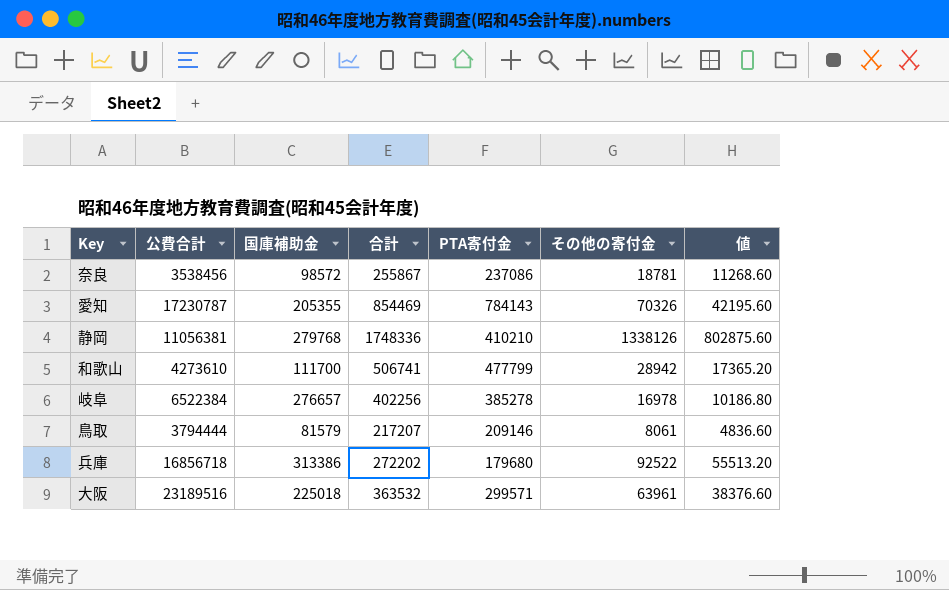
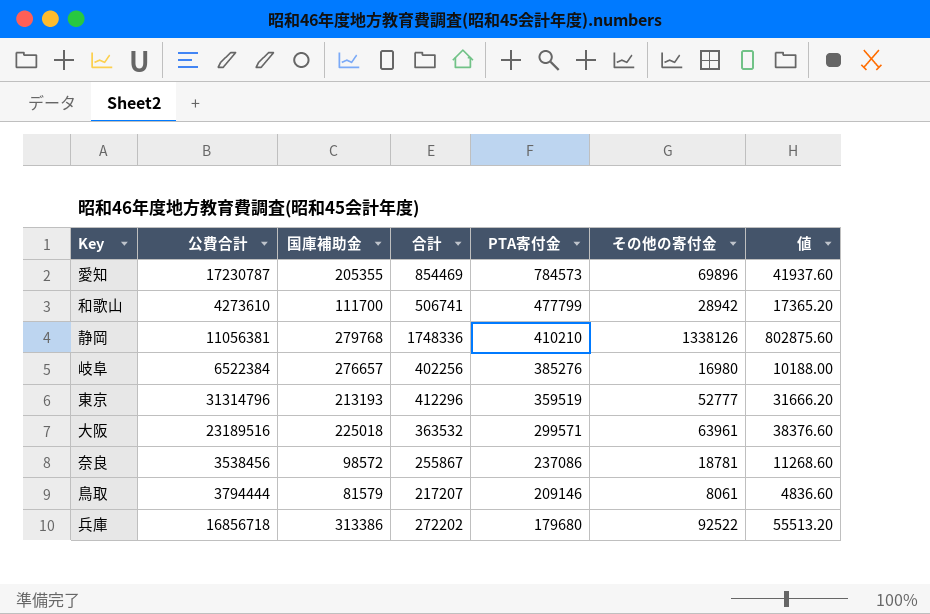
row order: none -> PTA寄付金 descending
愛知 | PTA寄付金: 784143 -> 784573
愛知 | その他の寄付金: 70326 -> 69896
愛知 | 値: 42195.60 -> 41937.60
岐阜 | PTA寄付金: 385278 -> 385276
岐阜 | その他の寄付金: 16978 -> 16980
岐阜 | 値: 10186.80 -> 10188.00
row 東京: none -> 31314796 | 213193 | 412296 | 359519 | 52777 | 31666.20

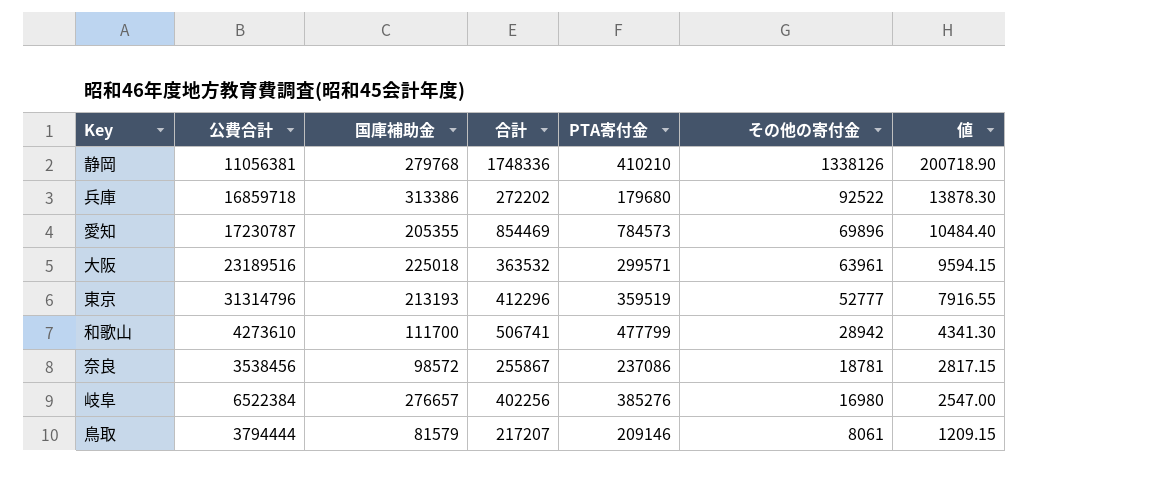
row order: PTA寄付金 descending -> その他の寄付金 descending
column 値 | formula: [その他の寄付金] * 0.6 -> [その他の寄付金] * 0.15
兵庫 | 公費合計: 16856718 -> 16859718

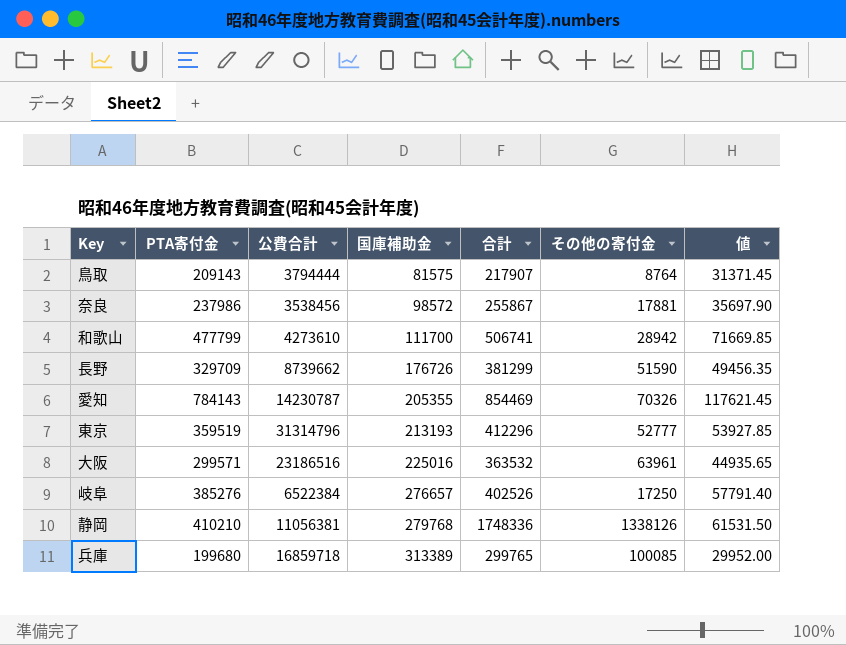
row order: その他の寄付金 descending -> 国庫補助金 ascending
column PTA寄付金 | position: 5 -> 2
column 値 | formula: [その他の寄付金] * 0.15 -> [PTA寄付金] * 0.15
鳥取 | PTA寄付金: 209146 -> 209143
鳥取 | 国庫補助金: 81579 -> 81575
鳥取 | 合計: 217207 -> 217907
鳥取 | その他の寄付金: 8061 -> 8764
奈良 | PTA寄付金: 237086 -> 237986
奈良 | その他の寄付金: 18781 -> 17881
row 長野: none -> 329709 | 8739662 | 176726 | 381299 | 51590 | 49456.35
愛知 | PTA寄付金: 784573 -> 784143
愛知 | 公費合計: 17230787 -> 14230787
愛知 | その他の寄付金: 69896 -> 70326
大阪 | 公費合計: 23189516 -> 23186516
大阪 | 国庫補助金: 225018 -> 225016
岐阜 | 合計: 402256 -> 402526
岐阜 | その他の寄付金: 16980 -> 17250
兵庫 | PTA寄付金: 179680 -> 199680
兵庫 | 国庫補助金: 313386 -> 313389
兵庫 | 合計: 272202 -> 299765
兵庫 | その他の寄付金: 92522 -> 100085

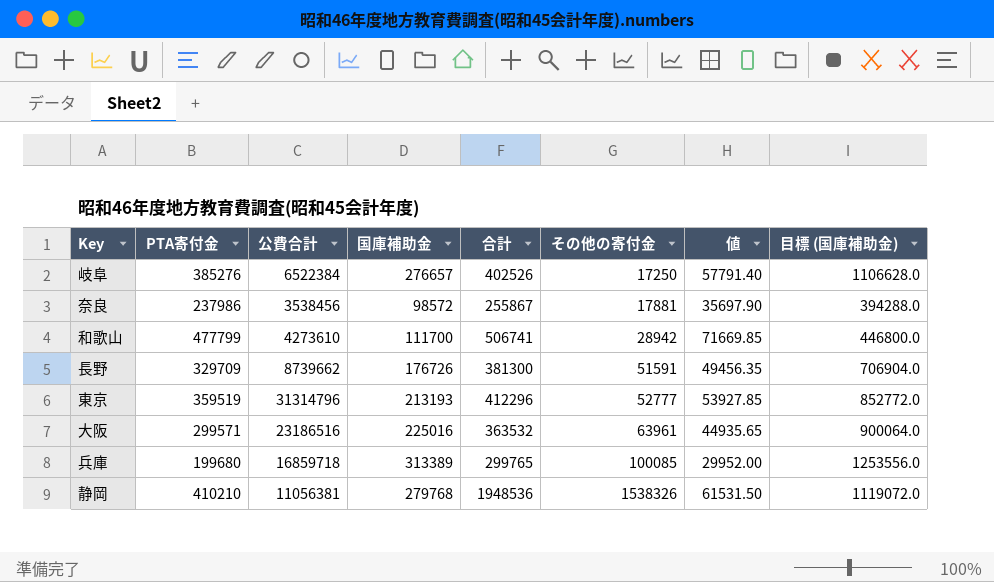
row order: 国庫補助金 ascending -> その他の寄付金 ascending
column 目標 (国庫補助金) | formula: none -> [国庫補助金] * 4
row 鳥取: 209143 | 3794444 | 81575 | 217907 | 8764 | 31371.45 -> none
row 愛知: 784143 | 14230787 | 205355 | 854469 | 70326 | 117621.45 -> none
長野 | 合計: 381299 -> 381300
長野 | その他の寄付金: 51590 -> 51591
静岡 | 合計: 1748336 -> 1948536
静岡 | その他の寄付金: 1338126 -> 1538326

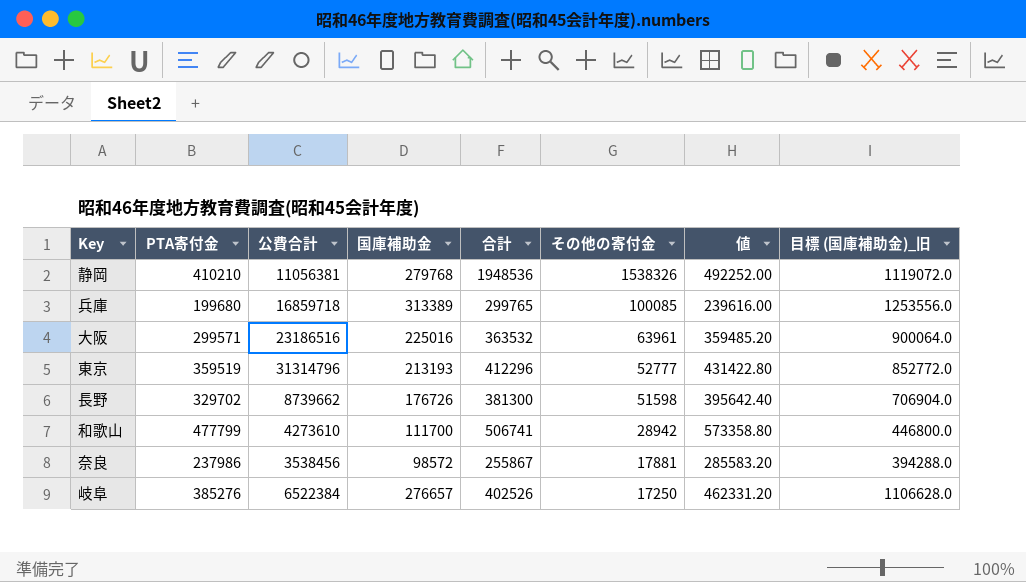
row order: その他の寄付金 ascending -> その他の寄付金 descending
column 値 | formula: [PTA寄付金] * 0.15 -> [PTA寄付金] * 1.2
column name: 目標 (国庫補助金) -> 目標 (国庫補助金)_旧
長野 | PTA寄付金: 329709 -> 329702
長野 | その他の寄付金: 51591 -> 51598

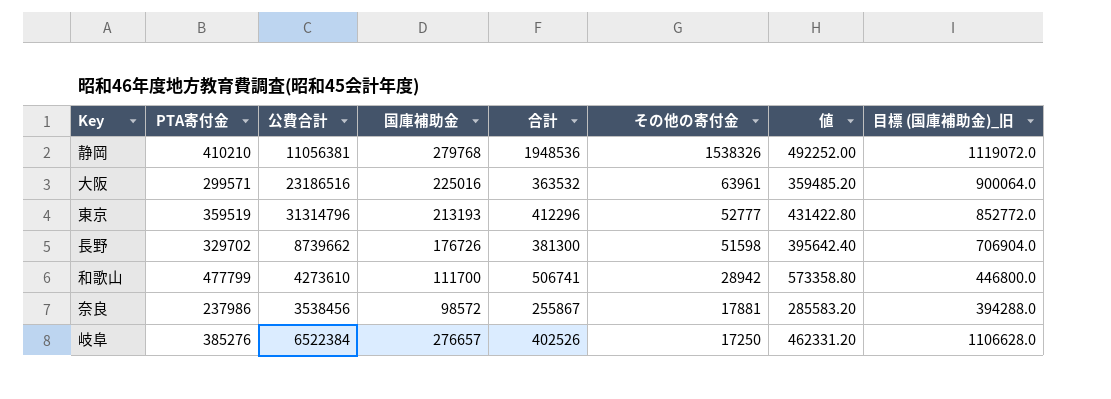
row 兵庫: 199680 | 16859718 | 313389 | 299765 | 100085 | 239616.00 | 1253556.0 -> none

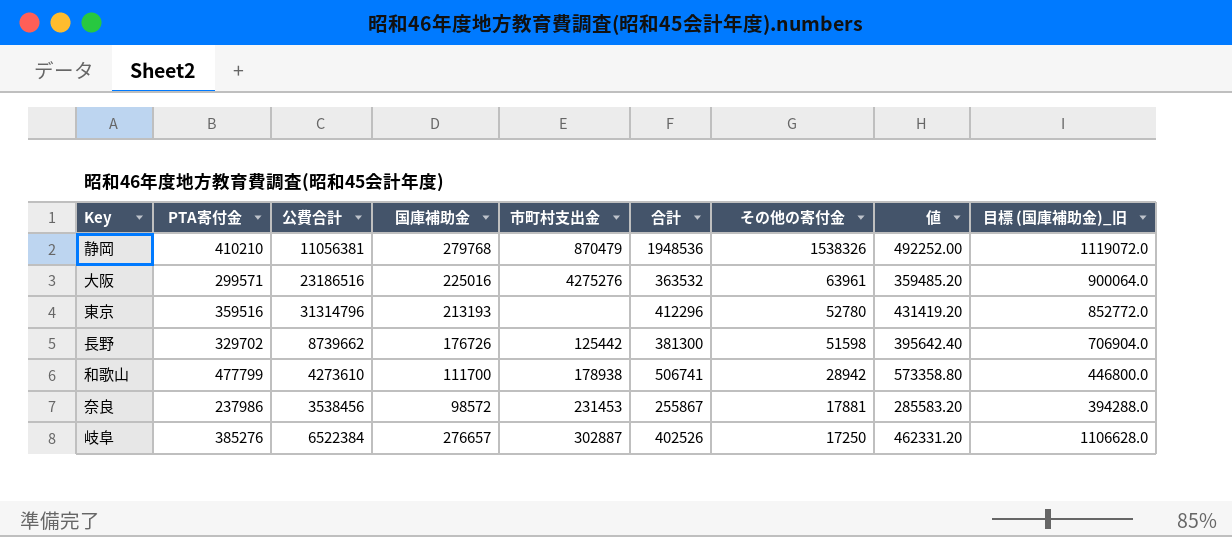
column 市町村支出金 | position: none -> 5
東京 | PTA寄付金: 359519 -> 359516
東京 | その他の寄付金: 52777 -> 52780
東京 | 値: 431422.80 -> 431419.20

